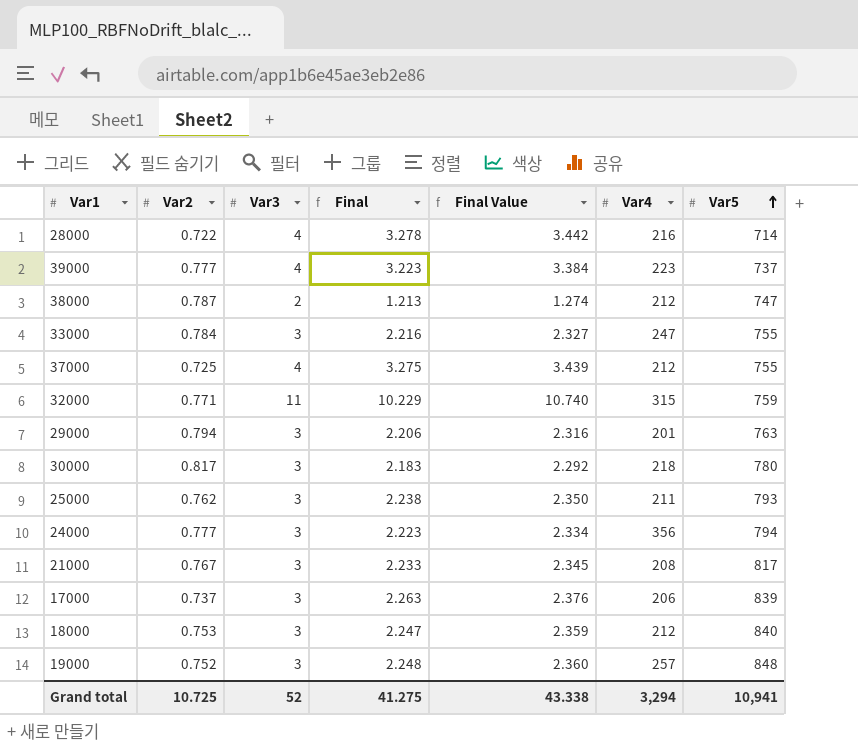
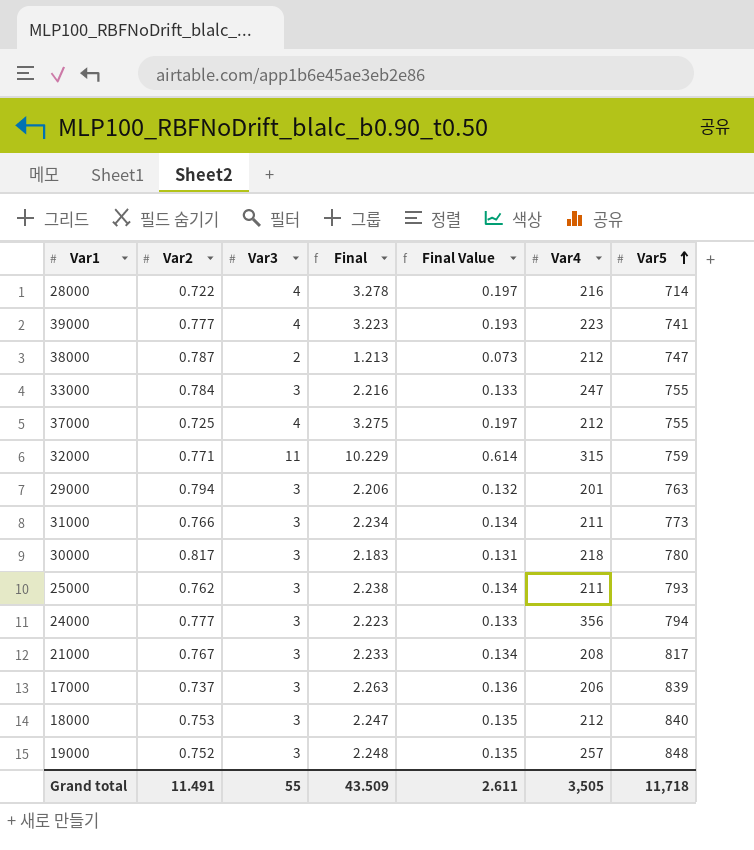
column Final Value | formula: [Final] * 1.05 -> [Final] * 0.06
39000 | Var5: 737 -> 741
row 31000: none -> 0.766 | 3 | 2.234 | 0.134 | 211 | 773
Grand total | Var2: 10.725 -> 11.491
Grand total | Var3: 52 -> 55
Grand total | Final: 41.275 -> 43.509
Grand total | Final Value: 43.338 -> 2.611
Grand total | Var4: 3,294 -> 3,505
Grand total | Var5: 10,941 -> 11,718

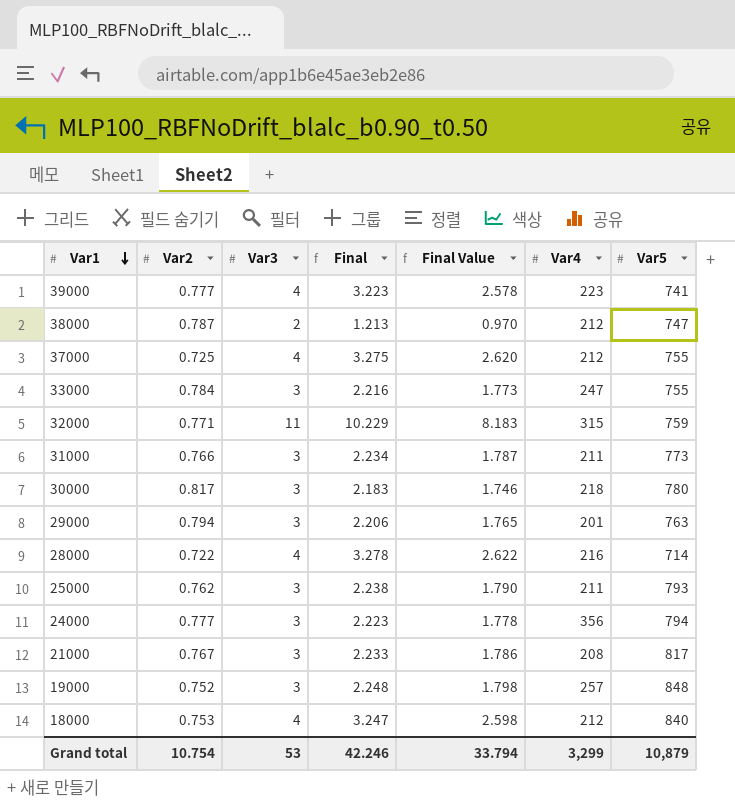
row order: Var5 ascending -> Var1 descending
column Final Value | formula: [Final] * 0.06 -> [Final] * 0.8
row 17000: 0.737 | 3 | 2.263 | 0.136 | 206 | 839 -> none
18000 | Var3: 3 -> 4
18000 | Final: 2.247 -> 3.247
Grand total | Var2: 11.491 -> 10.754
Grand total | Var3: 55 -> 53
Grand total | Final: 43.509 -> 42.246
Grand total | Final Value: 2.611 -> 33.794
Grand total | Var4: 3,505 -> 3,299
Grand total | Var5: 11,718 -> 10,879

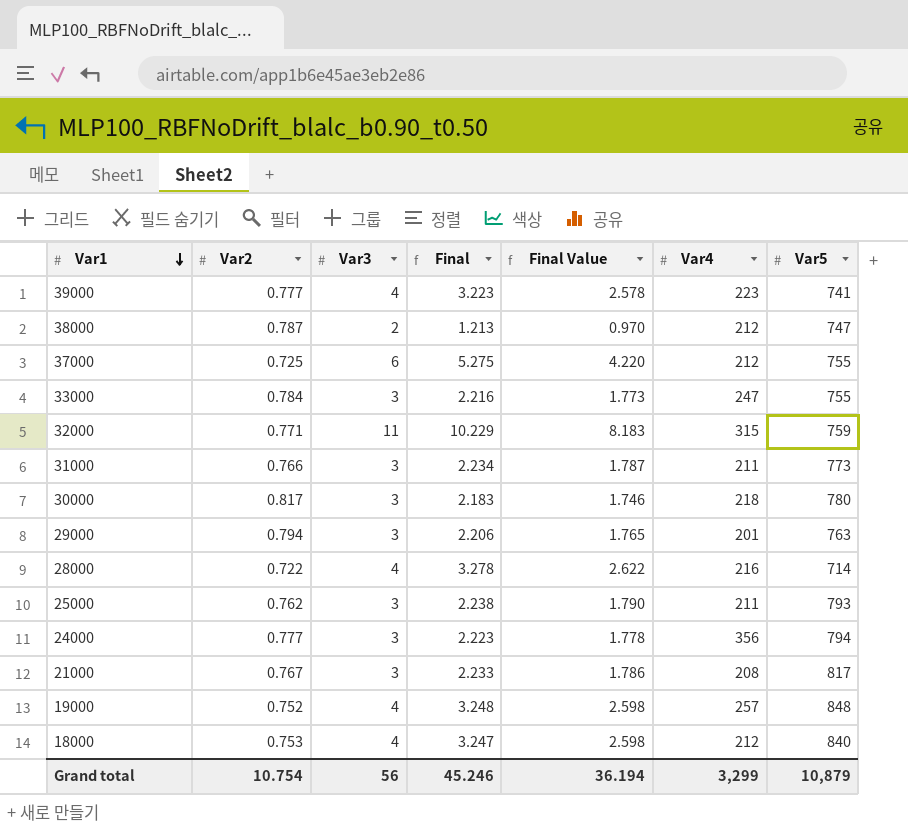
37000 | Var3: 4 -> 6
37000 | Final: 3.275 -> 5.275
37000 | Final Value: 2.620 -> 4.220
19000 | Var3: 3 -> 4
19000 | Final: 2.248 -> 3.248
19000 | Final Value: 1.798 -> 2.598
Grand total | Var3: 53 -> 56
Grand total | Final: 42.246 -> 45.246
Grand total | Final Value: 33.794 -> 36.194

